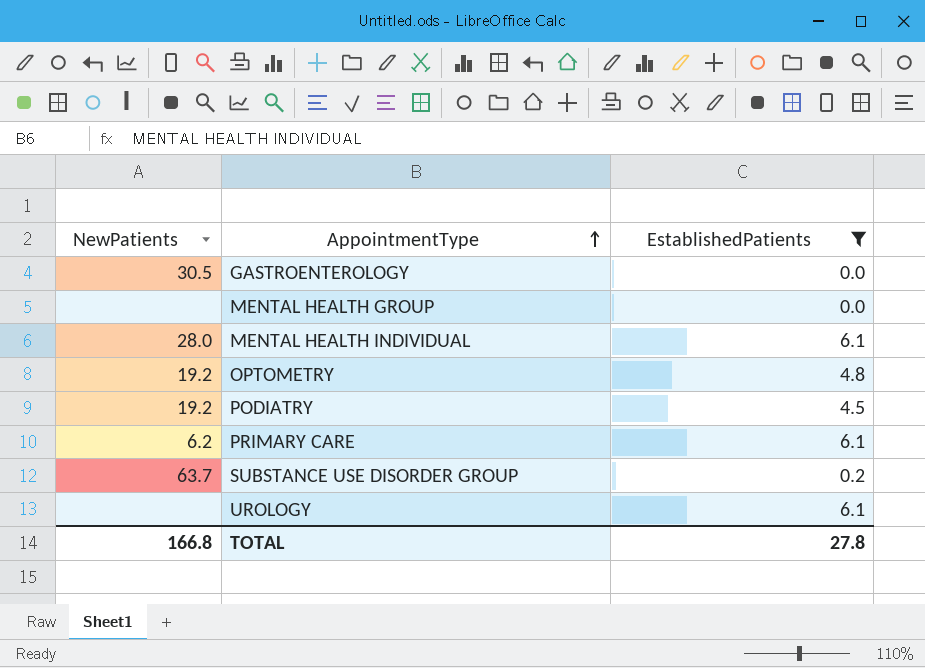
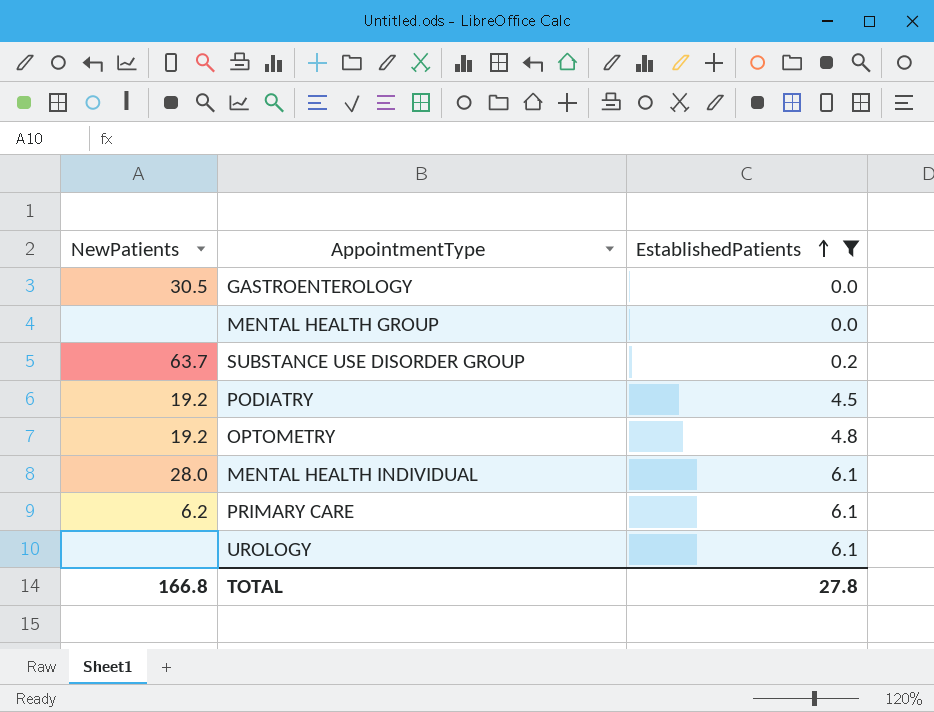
row order: AppointmentType ascending -> EstablishedPatients ascending

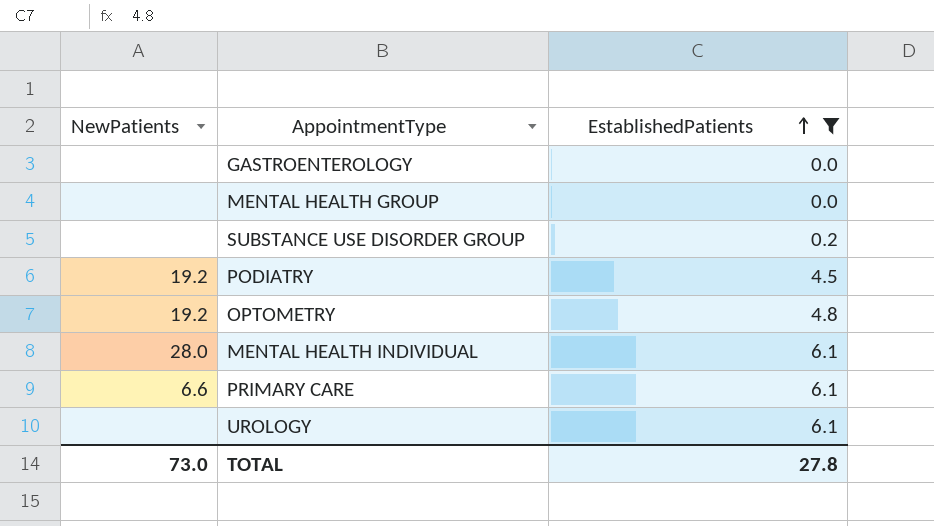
GASTROENTEROLOGY | NewPatients: 30.5 -> none
SUBSTANCE USE DISORDER GROUP | NewPatients: 63.7 -> none
PRIMARY CARE | NewPatients: 6.2 -> 6.6
TOTAL | NewPatients: 166.8 -> 73.0

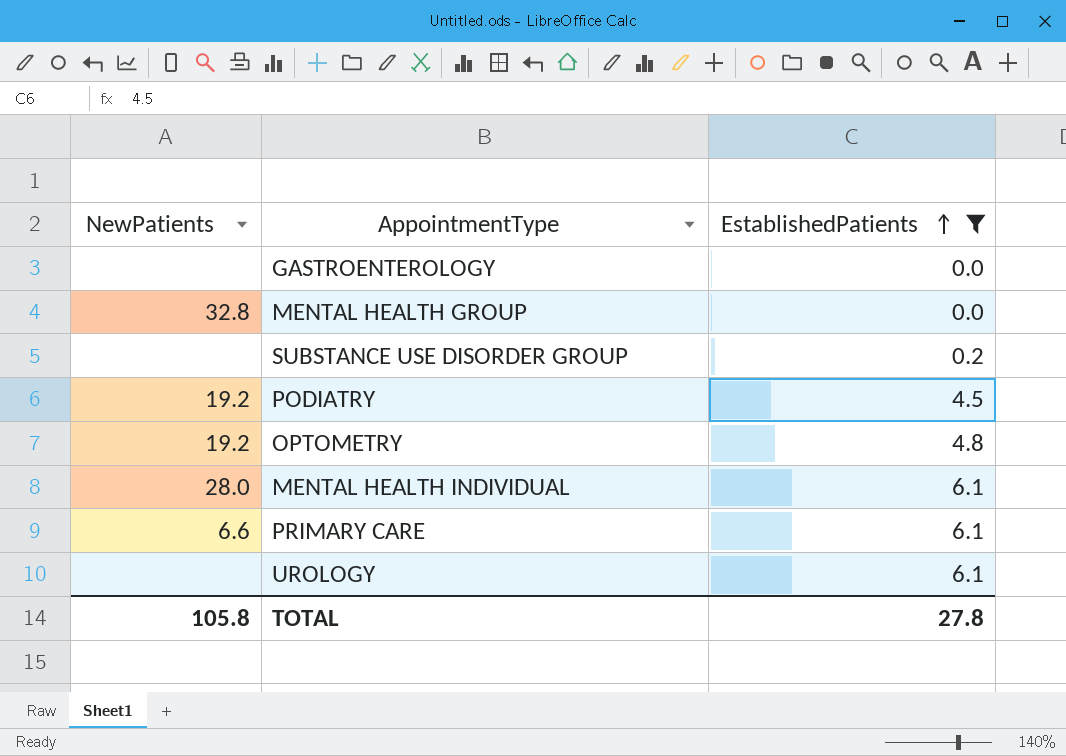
MENTAL HEALTH GROUP | NewPatients: none -> 32.8
TOTAL | NewPatients: 73.0 -> 105.8

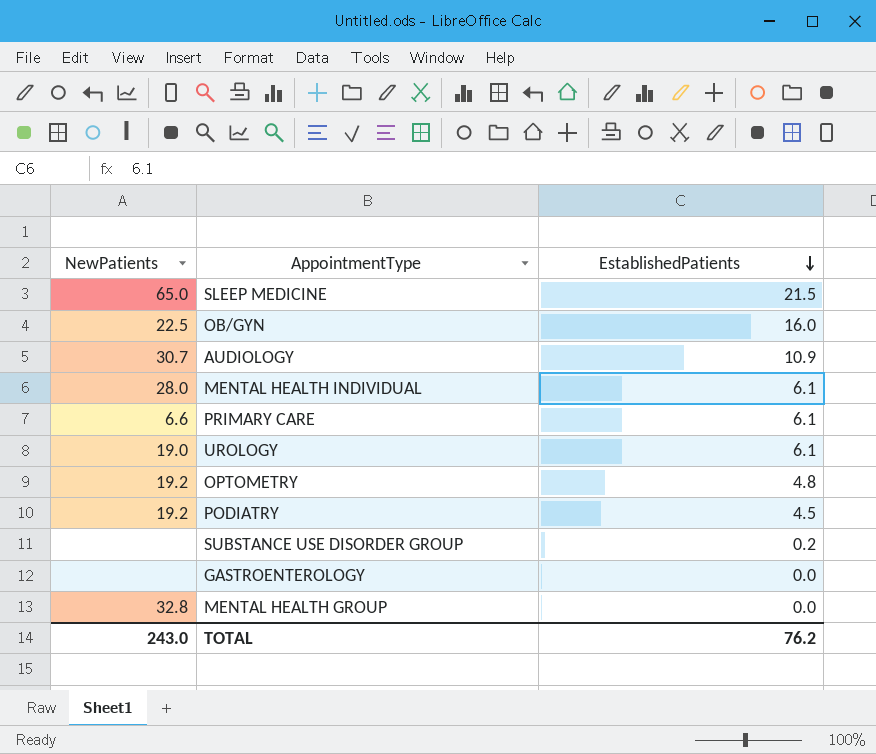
filter: EstablishedPatients <= 6.1 -> none
row order: EstablishedPatients ascending -> EstablishedPatients descending
UROLOGY | NewPatients: none -> 19.0
TOTAL | NewPatients: 105.8 -> 243.0
TOTAL | EstablishedPatients: 27.8 -> 76.2

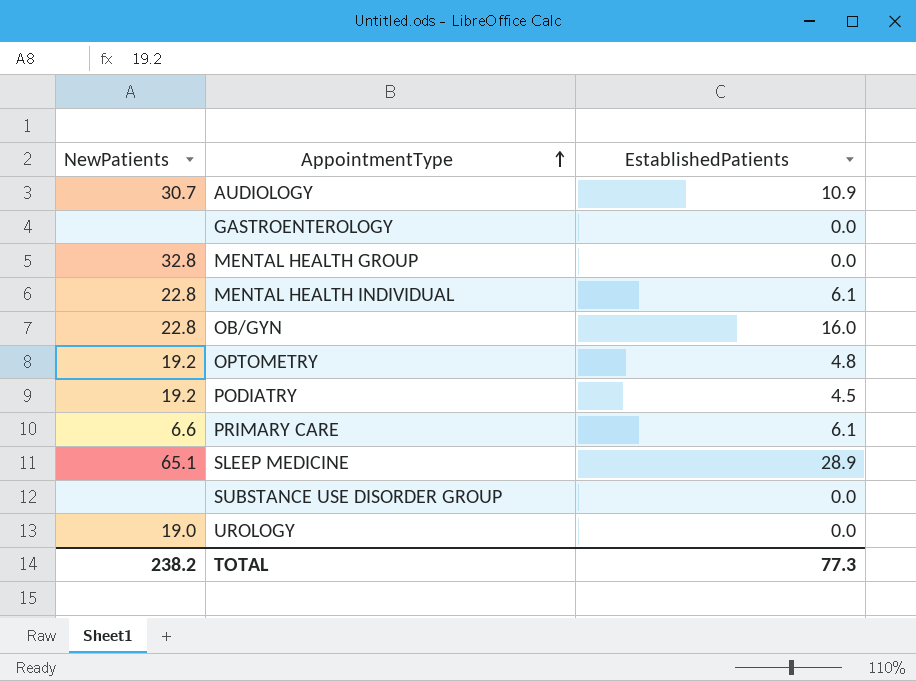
row order: EstablishedPatients descending -> AppointmentType ascending
MENTAL HEALTH INDIVIDUAL | NewPatients: 28.0 -> 22.8
OB/GYN | NewPatients: 22.5 -> 22.8
SLEEP MEDICINE | NewPatients: 65.0 -> 65.1
SLEEP MEDICINE | EstablishedPatients: 21.5 -> 28.9
SUBSTANCE USE DISORDER GROUP | EstablishedPatients: 0.2 -> 0.0
UROLOGY | EstablishedPatients: 6.1 -> 0.0
TOTAL | NewPatients: 243.0 -> 238.2
TOTAL | EstablishedPatients: 76.2 -> 77.3

